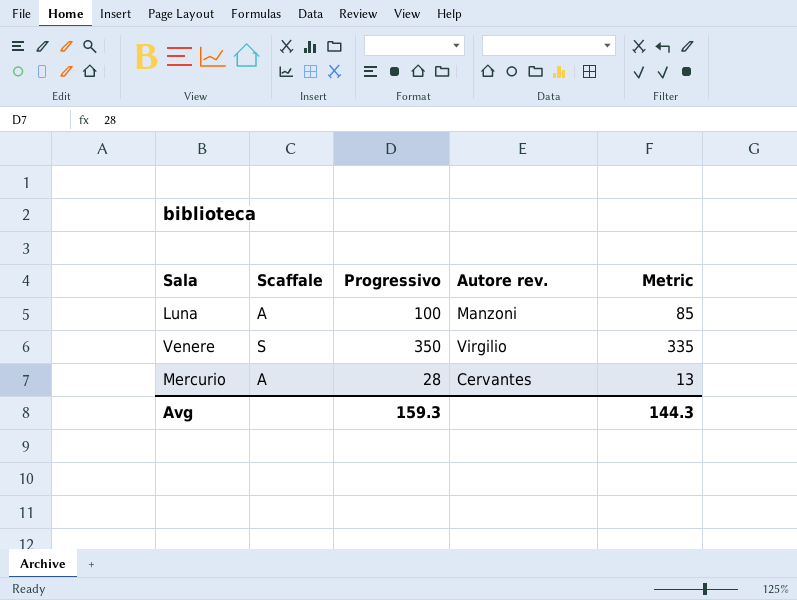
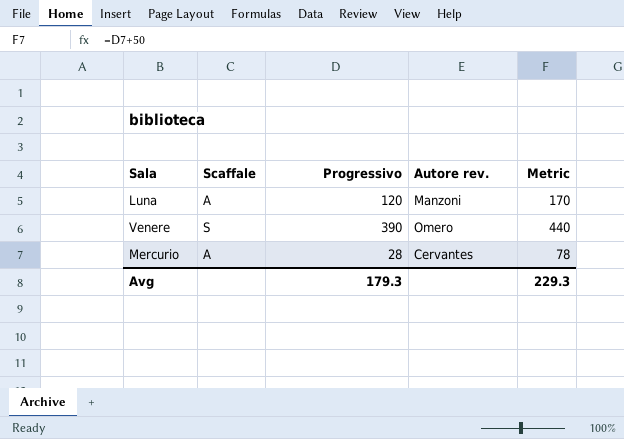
column Metric | formula: [Progressivo] - 15 -> [Progressivo] + 50
Luna | Progressivo: 100 -> 120
Venere | Progressivo: 350 -> 390
Venere | Autore rev.: Virgilio -> Omero
Avg | Progressivo: 159.3 -> 179.3
Avg | Metric: 144.3 -> 229.3

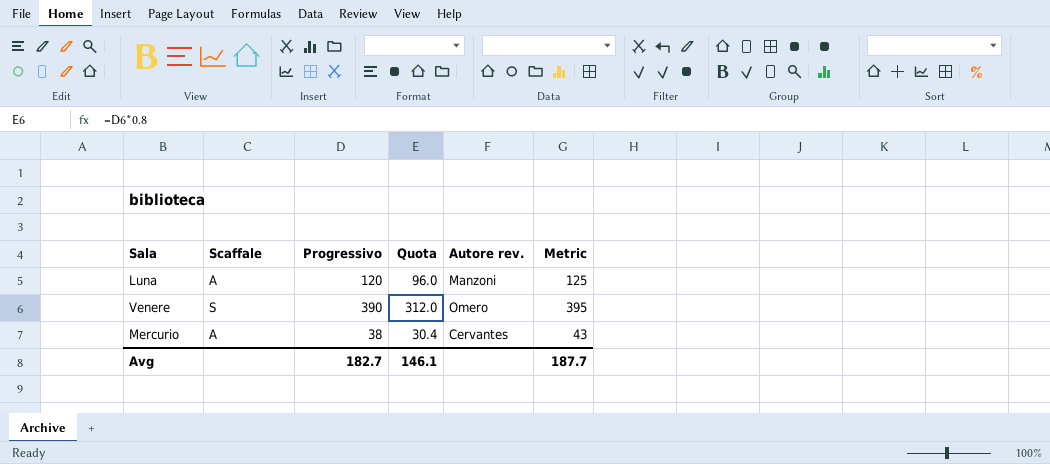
column Quota | formula: none -> [Progressivo] * 0.8
column Metric | formula: [Progressivo] + 50 -> [Progressivo] + 5
Mercurio | Progressivo: 28 -> 38
Avg | Progressivo: 179.3 -> 182.7
Avg | Metric: 229.3 -> 187.7

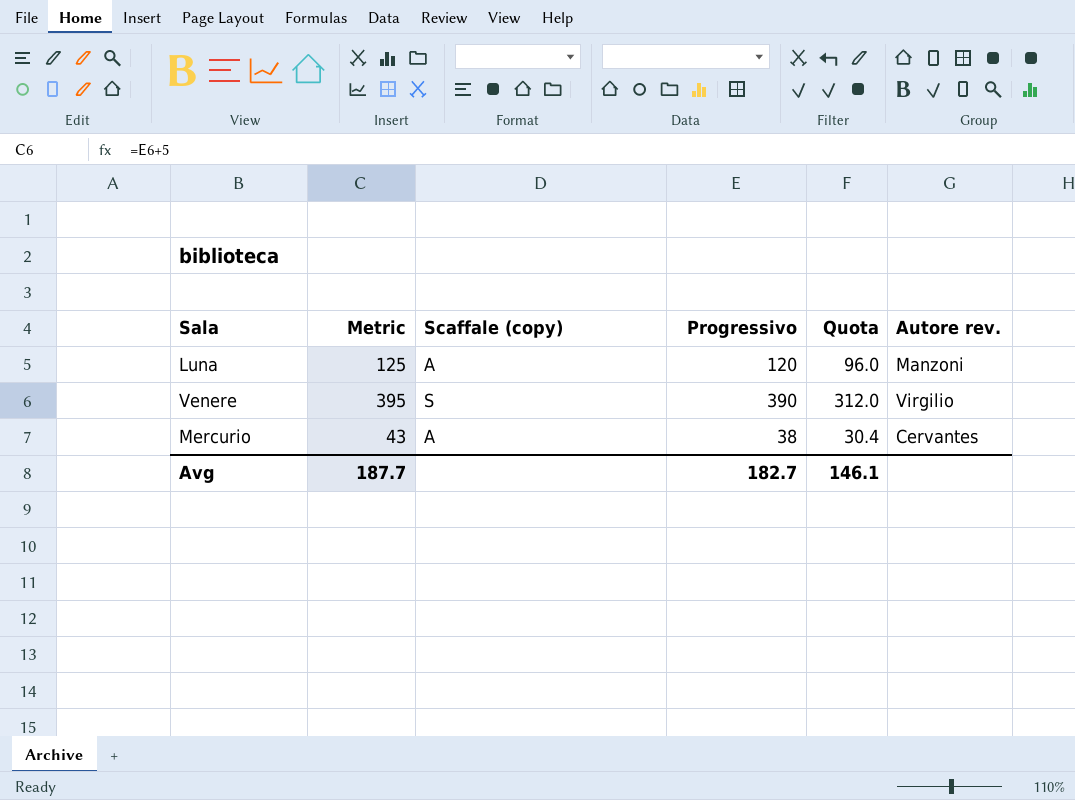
column Metric | position: 6 -> 2
column name: Scaffale -> Scaffale (copy)
Venere | Autore rev.: Omero -> Virgilio

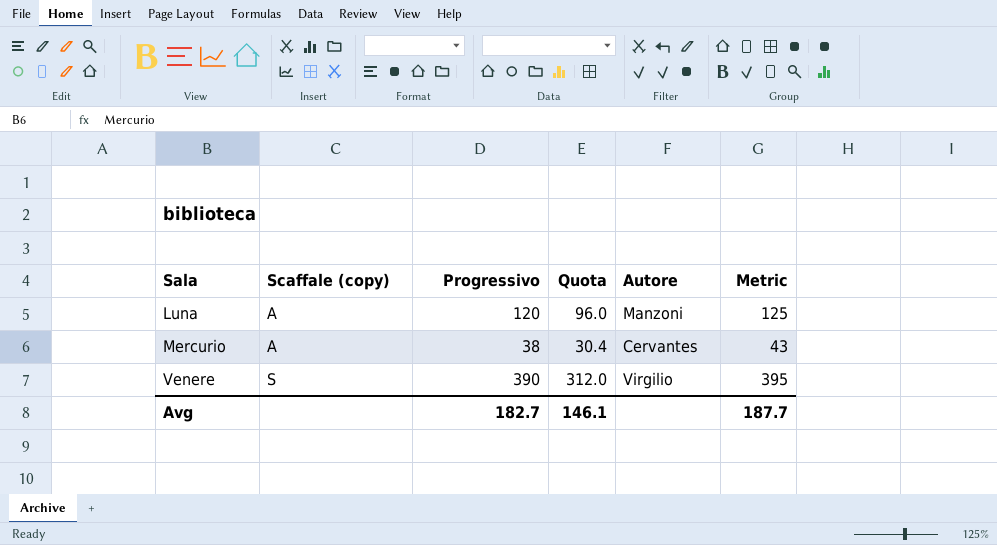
row order: none -> Sala ascending
column name: Autore rev. -> Autore
column Metric | position: 2 -> 6

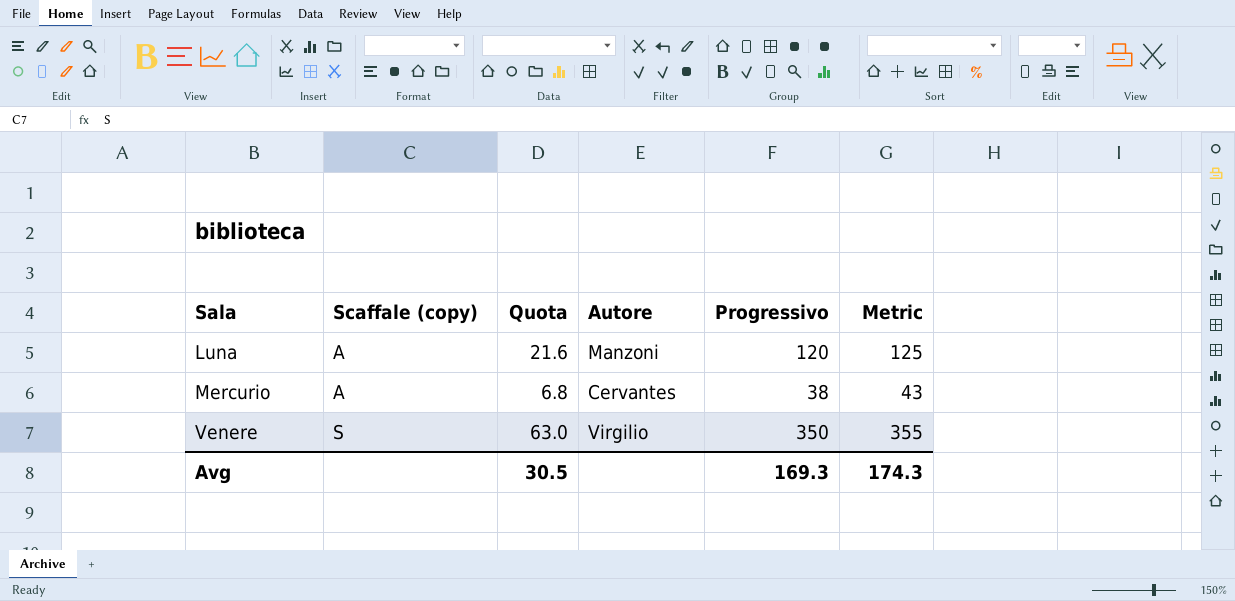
column Quota | formula: [Progressivo] * 0.8 -> [Progressivo] * 0.18
column Progressivo | position: 3 -> 5
Venere | Progressivo: 390 -> 350
Venere | Metric: 395 -> 355
Avg | Quota: 146.1 -> 30.5
Avg | Progressivo: 182.7 -> 169.3
Avg | Metric: 187.7 -> 174.3

